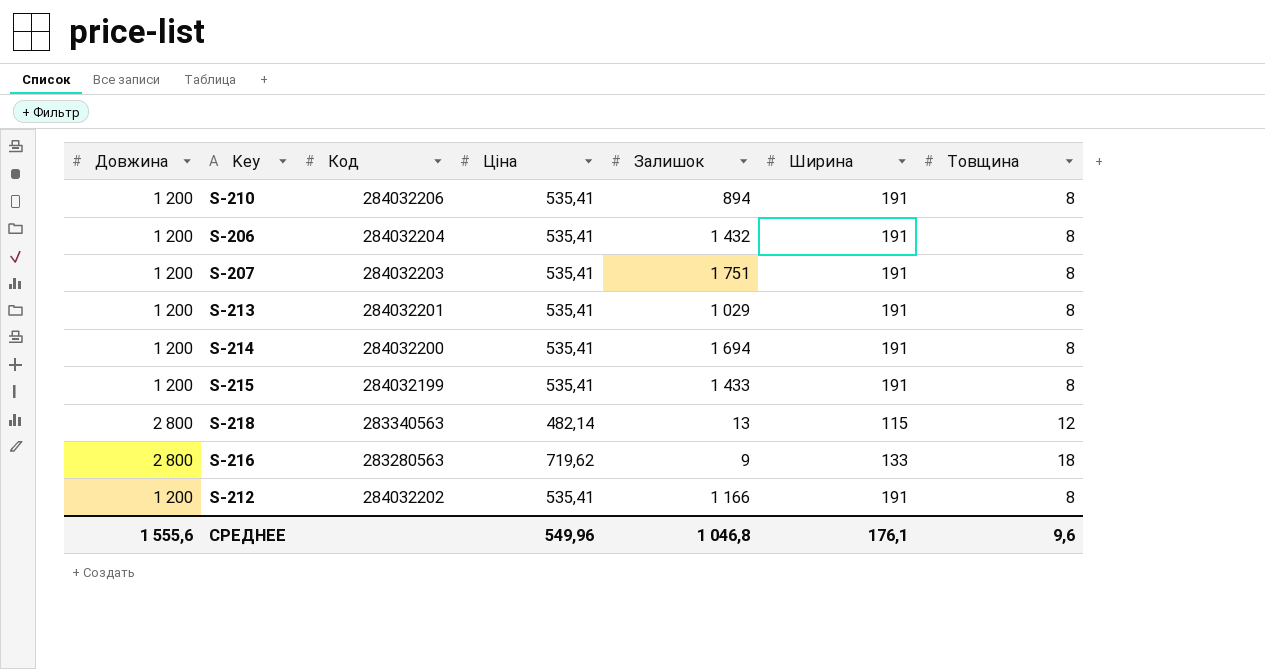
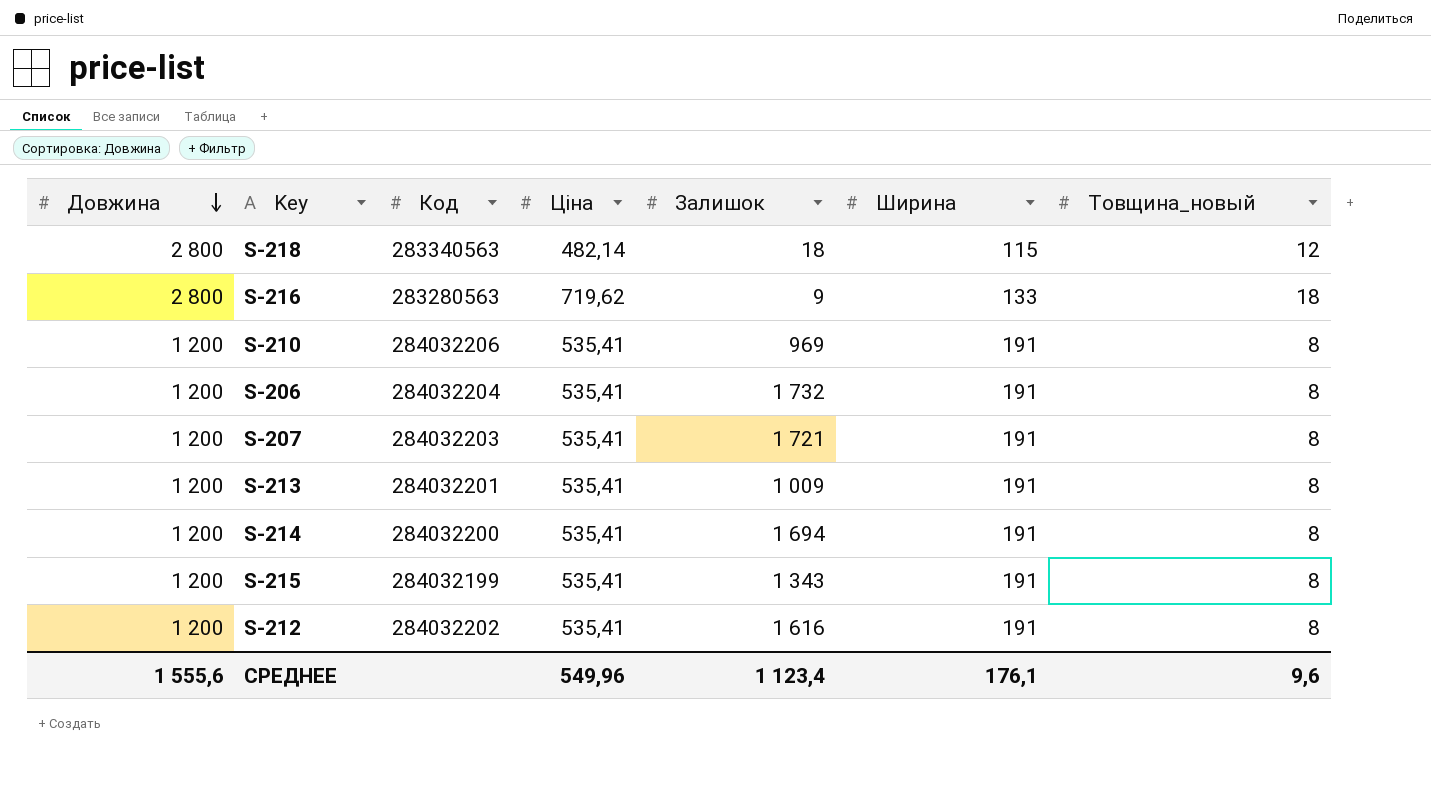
row order: none -> Довжина descending
column name: Товщина -> Товщина_новый
S-218 | Залишок: 13 -> 18
S-210 | Залишок: 894 -> 969
S-206 | Залишок: 1 432 -> 1 732
S-207 | Залишок: 1 751 -> 1 721
S-213 | Залишок: 1 029 -> 1 009
S-215 | Залишок: 1 433 -> 1 343
S-212 | Залишок: 1 166 -> 1 616
СРЕДНЕЕ | Залишок: 1 046,8 -> 1 123,4

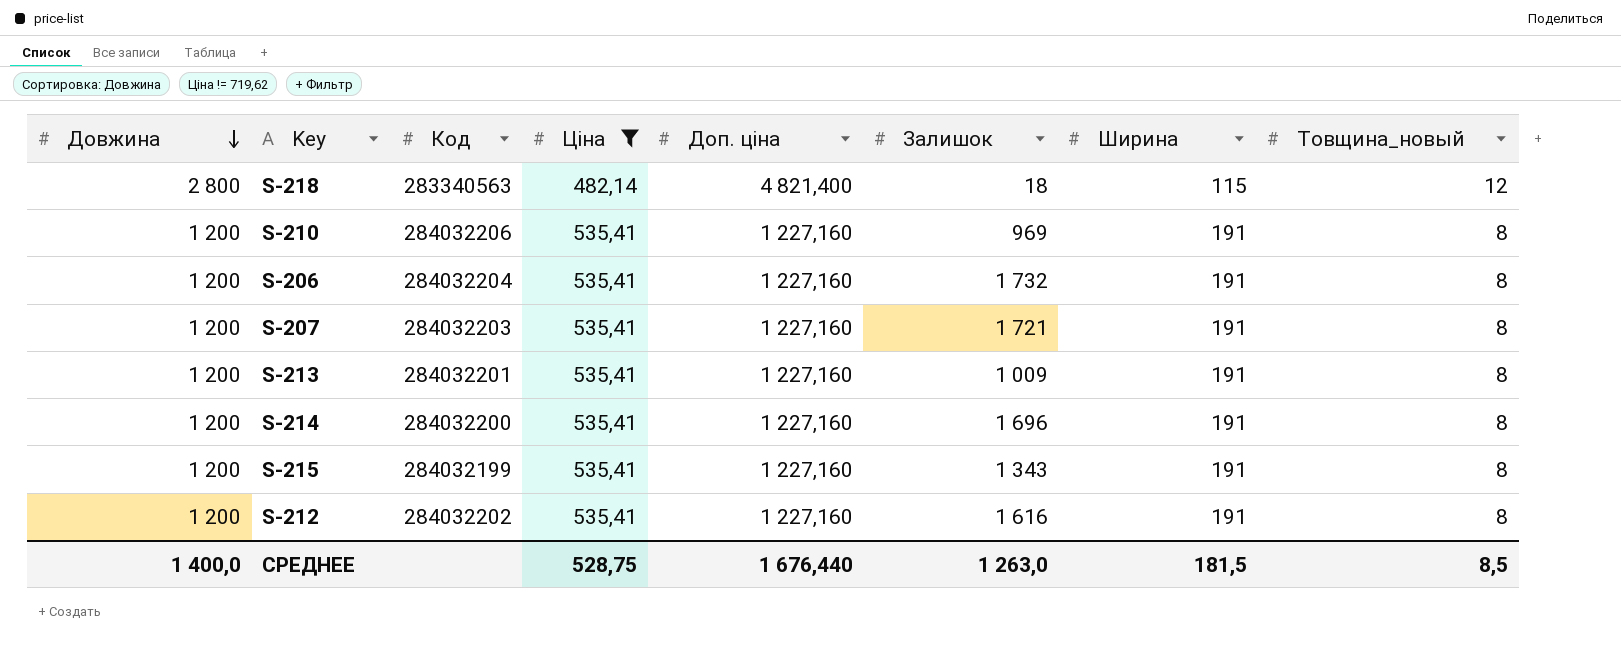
filter: none -> Ціна != 719,62
column Доп. ціна | position: none -> 5
S-214 | Залишок: 1 694 -> 1 696
СРЕДНЕЕ | Довжина: 1 555,6 -> 1 400,0
СРЕДНЕЕ | Ціна: 549,96 -> 528,75
СРЕДНЕЕ | Залишок: 1 123,4 -> 1 263,0
СРЕДНЕЕ | Ширина: 176,1 -> 181,5
СРЕДНЕЕ | Товщина_новый: 9,6 -> 8,5

